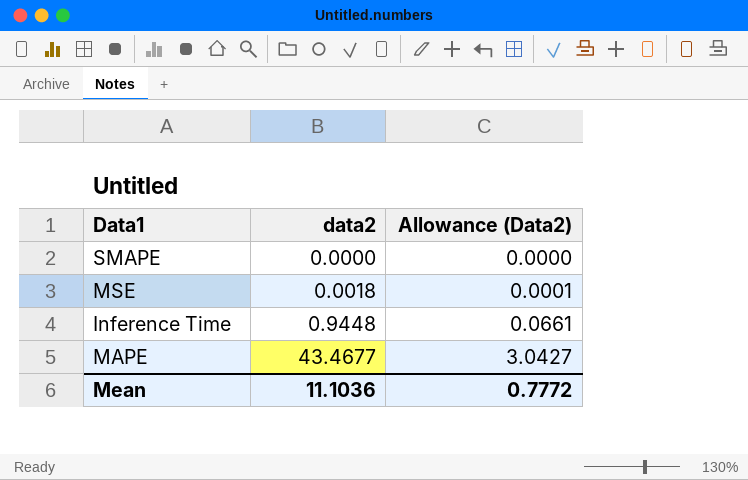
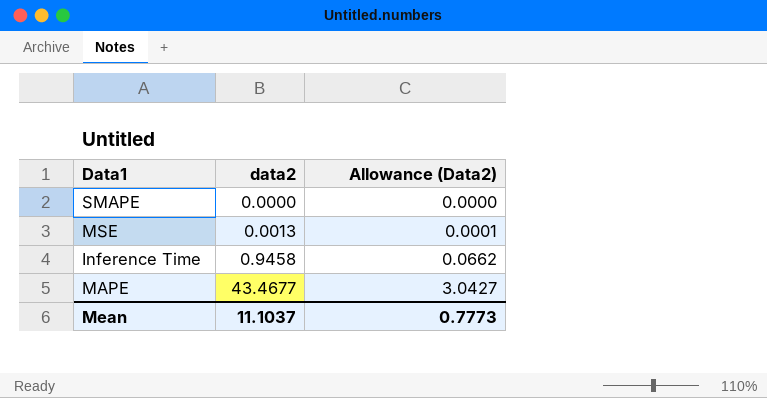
MSE | data2: 0.0018 -> 0.0013
Inference Time | data2: 0.9448 -> 0.9458
Inference Time | Allowance (Data2): 0.0661 -> 0.0662
Mean | data2: 11.1036 -> 11.1037
Mean | Allowance (Data2): 0.7772 -> 0.7773

